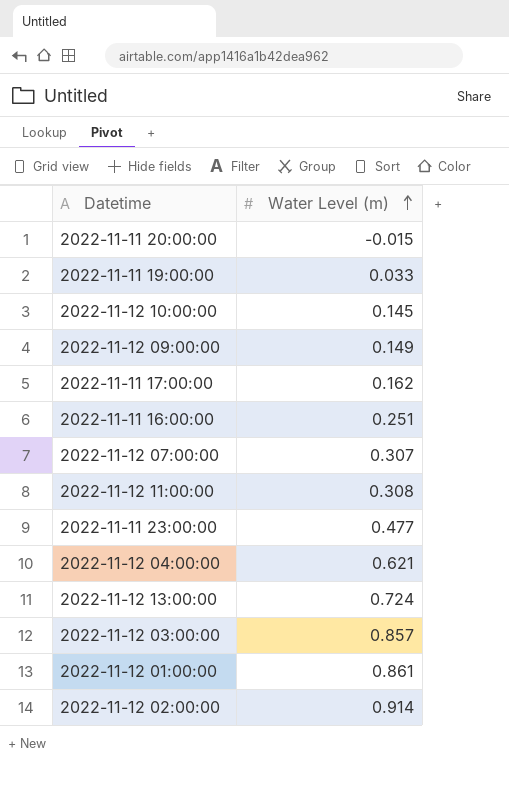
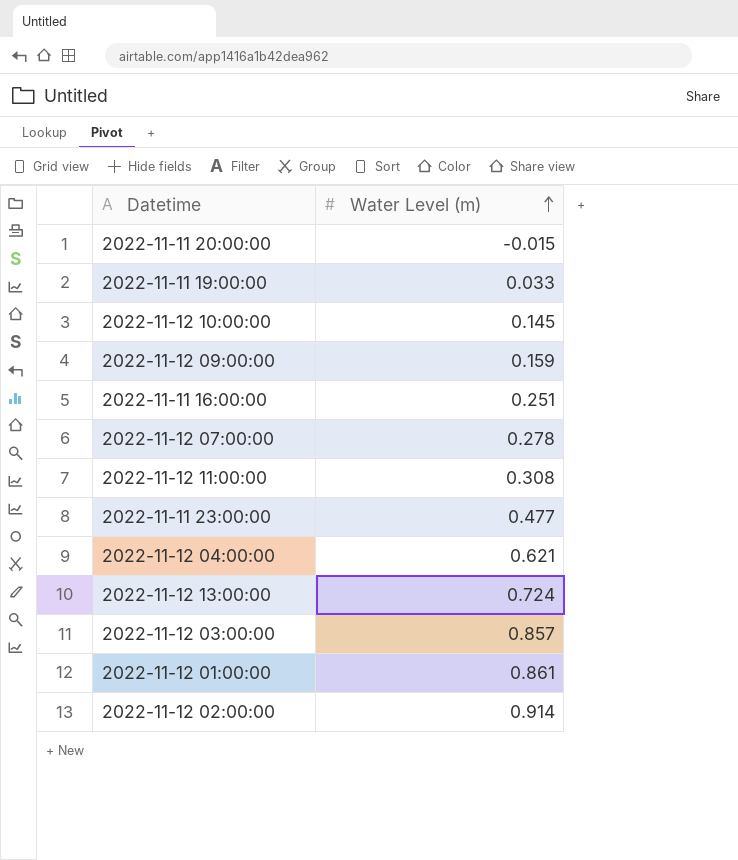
row 2022-11-11 17:00:00: 0.162 -> none
2022-11-12 09:00:00 | Water Level (m): 0.149 -> 0.159
2022-11-12 07:00:00 | Water Level (m): 0.307 -> 0.278

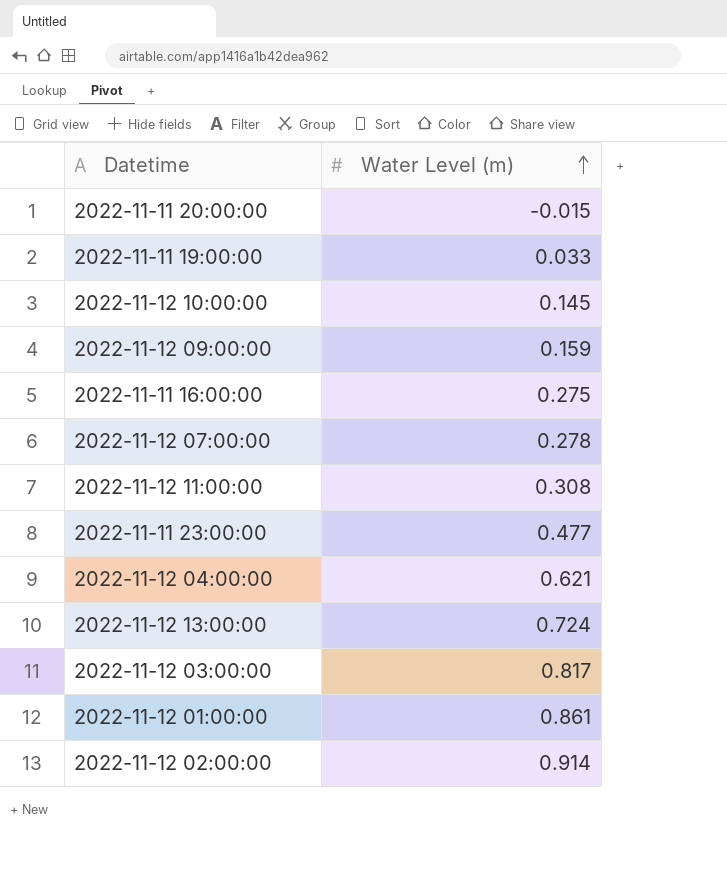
2022-11-11 16:00:00 | Water Level (m): 0.251 -> 0.275
2022-11-12 03:00:00 | Water Level (m): 0.857 -> 0.817

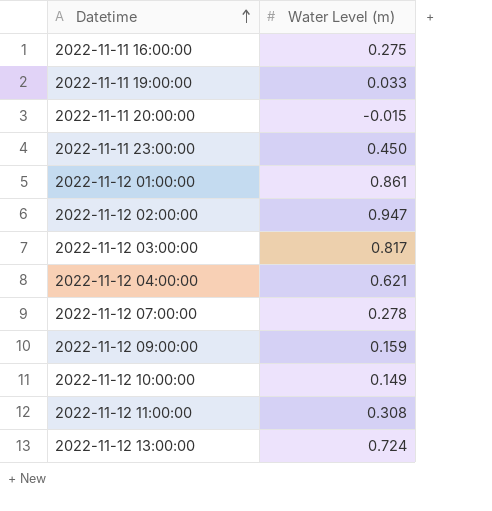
row order: Water Level (m) ascending -> Datetime ascending
2022-11-11 23:00:00 | Water Level (m): 0.477 -> 0.450
2022-11-12 02:00:00 | Water Level (m): 0.914 -> 0.947
2022-11-12 10:00:00 | Water Level (m): 0.145 -> 0.149

